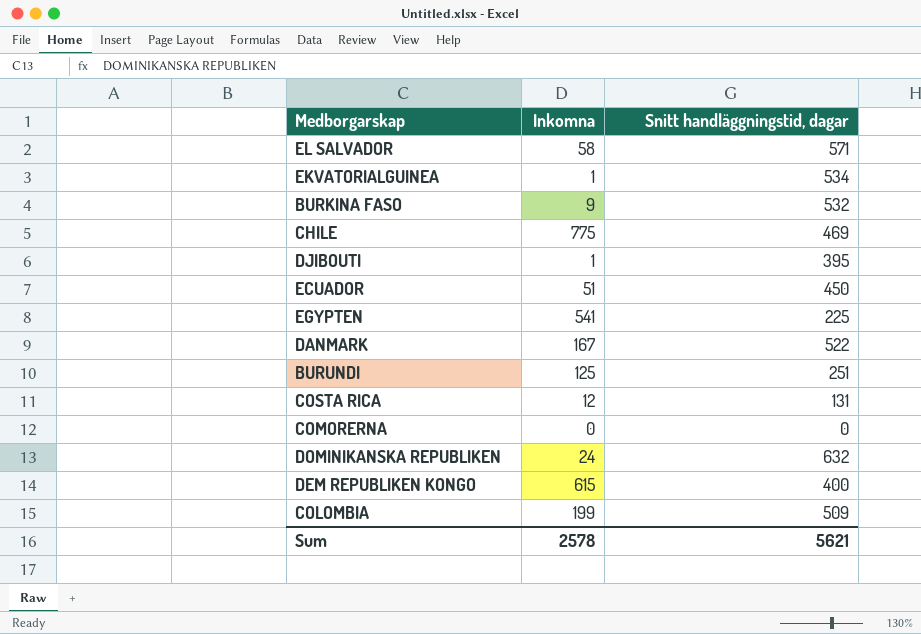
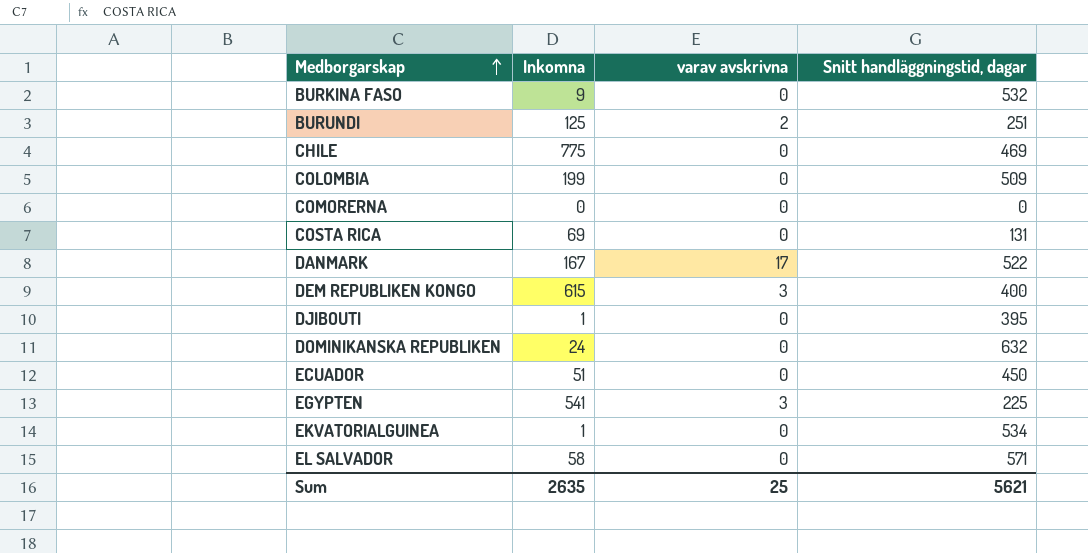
row order: none -> Medborgarskap ascending
column varav avskrivna | position: none -> 3
COSTA RICA | Inkomna: 12 -> 69
Sum | Inkomna: 2578 -> 2635

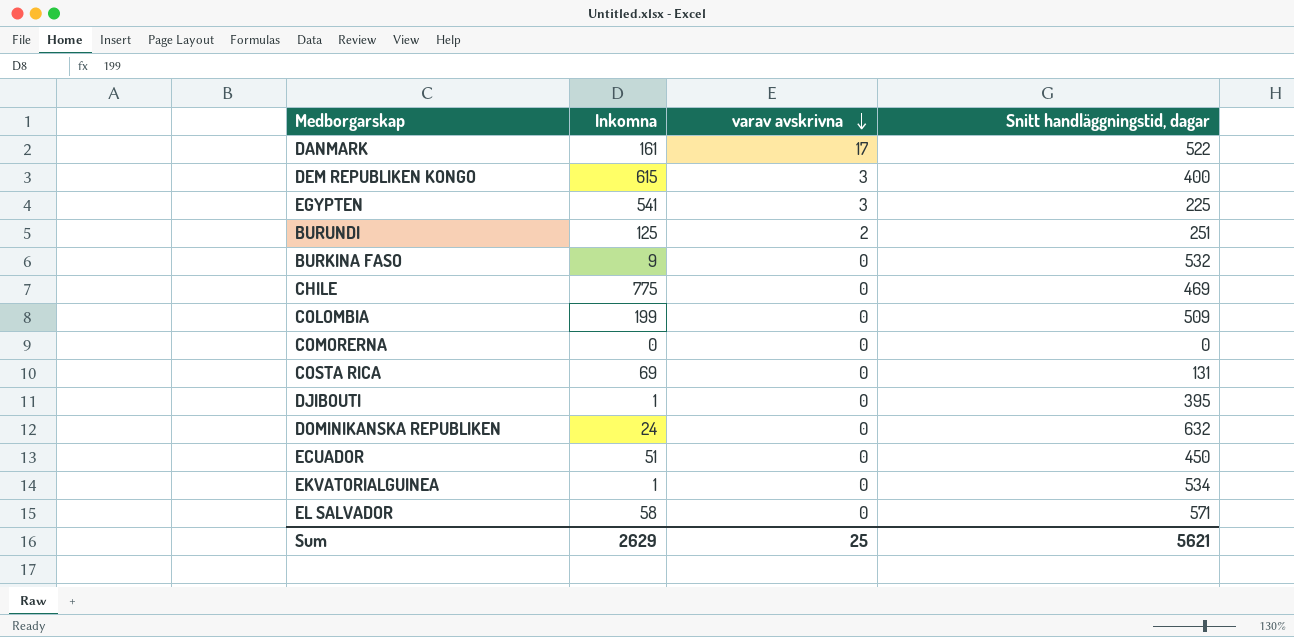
row order: Medborgarskap ascending -> varav avskrivna descending
DANMARK | Inkomna: 167 -> 161
Sum | Inkomna: 2635 -> 2629

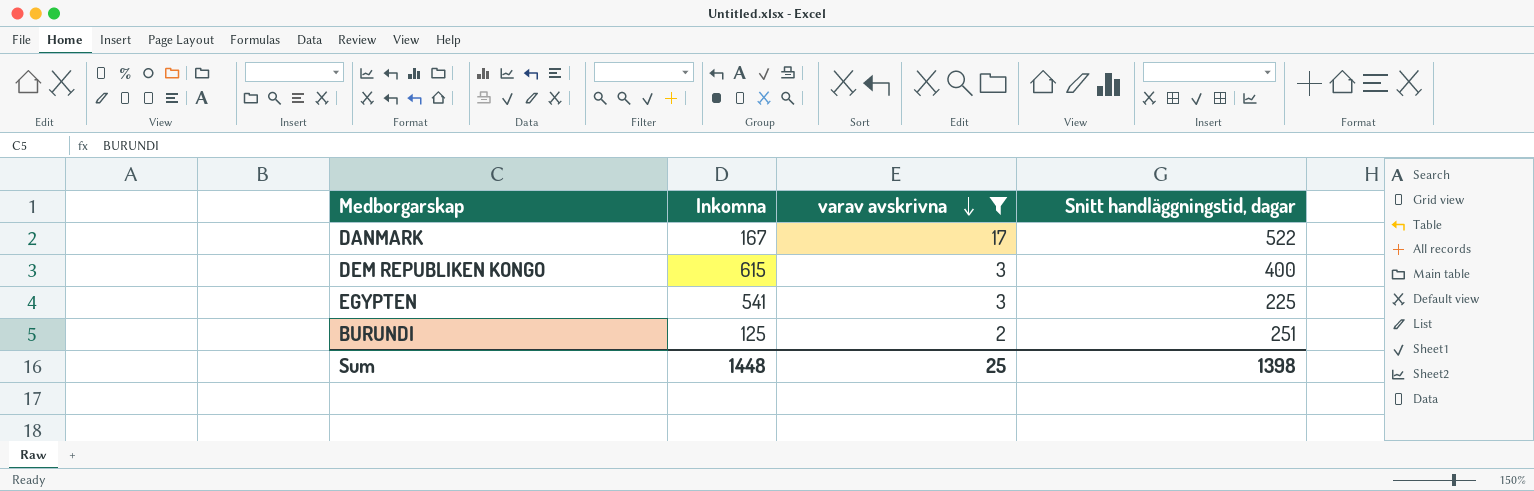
filter: none -> varav avskrivna != 0
DANMARK | Inkomna: 161 -> 167
Sum | Inkomna: 2629 -> 1448
Sum | Snitt handläggningstid, dagar: 5621 -> 1398

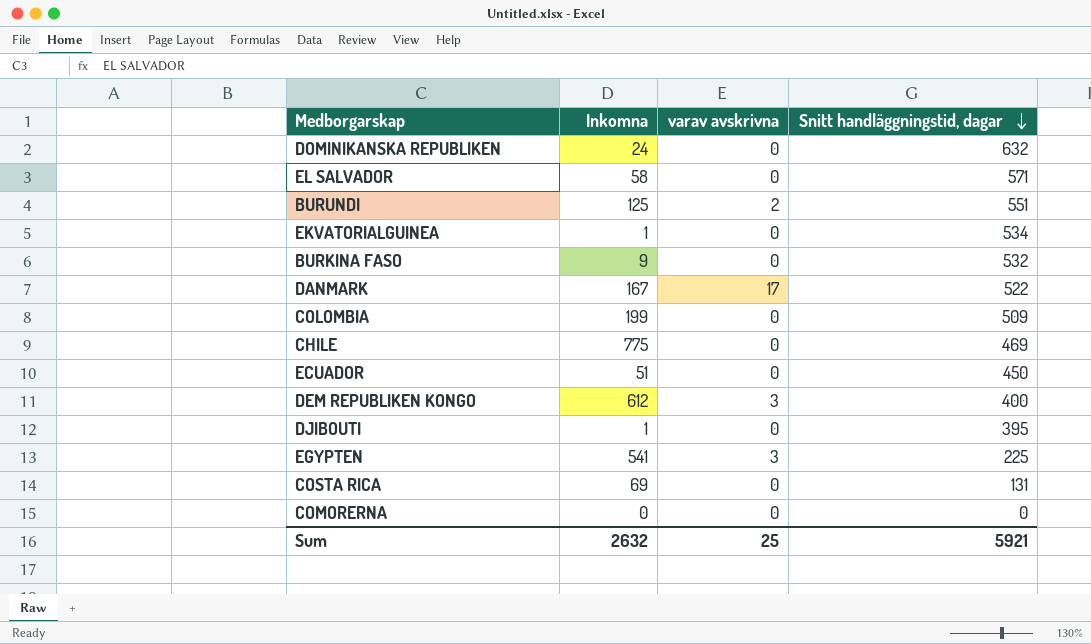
filter: varav avskrivna != 0 -> none
row order: varav avskrivna descending -> Snitt handläggningstid, dagar descending
BURUNDI | Snitt handläggningstid, dagar: 251 -> 551
DEM REPUBLIKEN KONGO | Inkomna: 615 -> 612
Sum | Inkomna: 1448 -> 2632
Sum | Snitt handläggningstid, dagar: 1398 -> 5921

